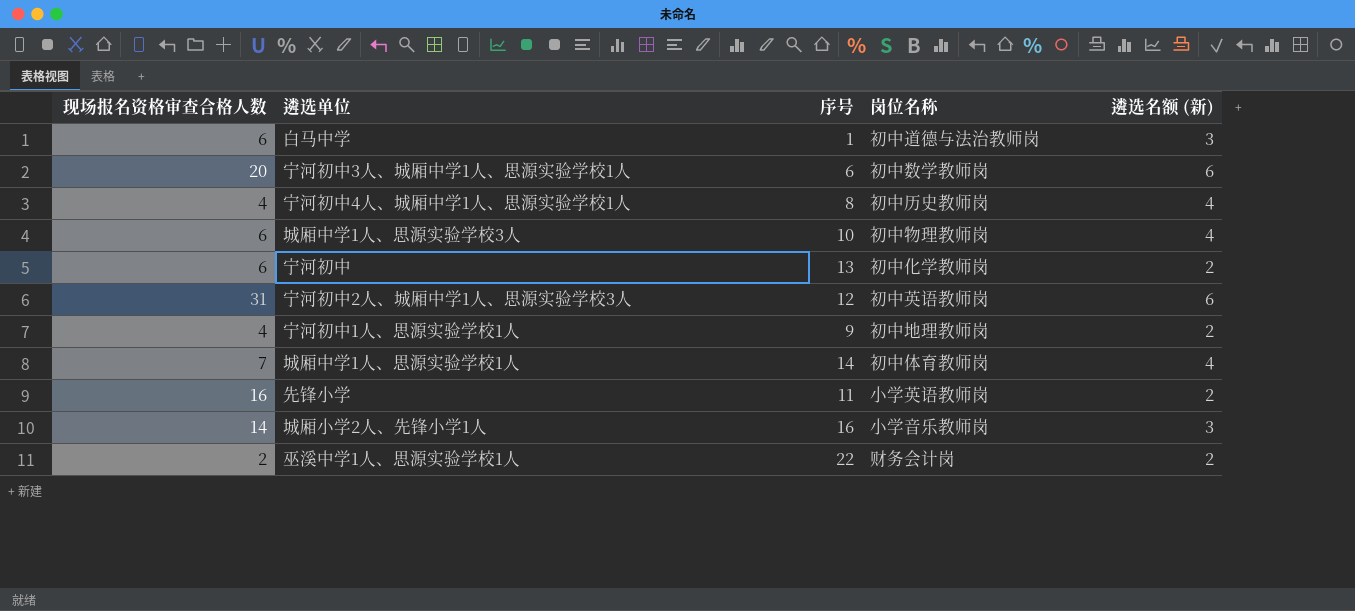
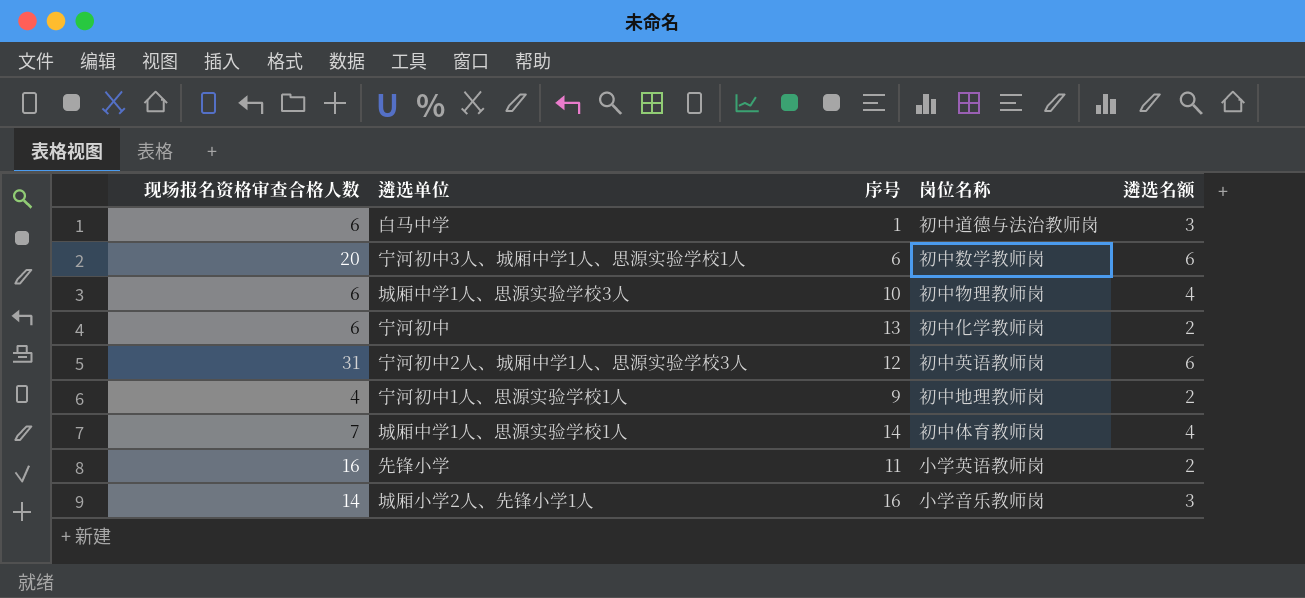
column name: 遴选名额 (新) -> 遴选名额
row 宁河初中4人、城厢中学1人、思源实验学校1人: 4 | 8 | 初中历史教师岗 | 4 -> none
row 巫溪中学1人、思源实验学校1人: 2 | 22 | 财务会计岗 | 2 -> none

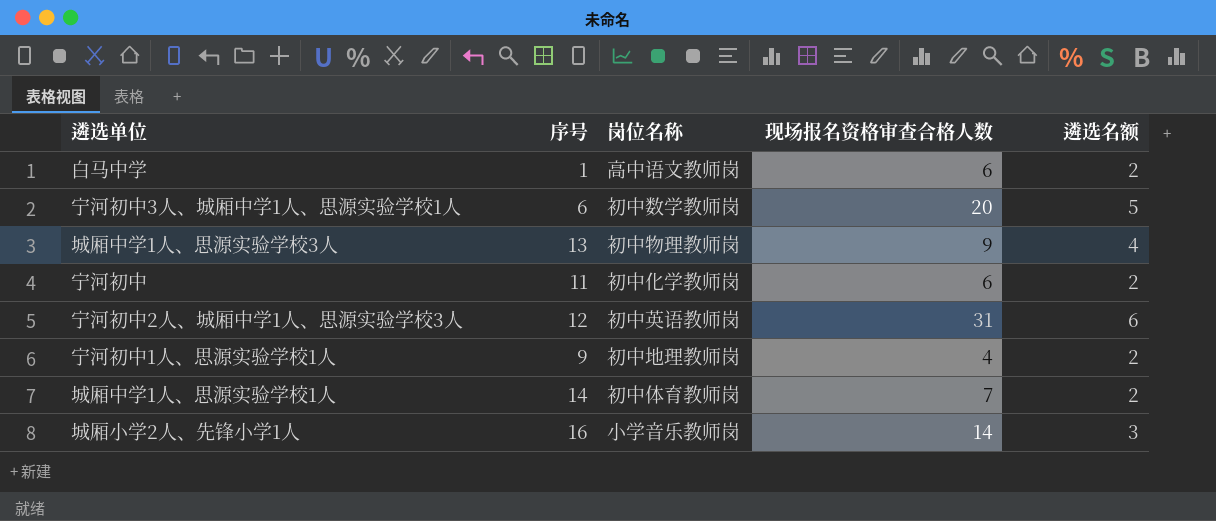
column 现场报名资格审查合格人数 | position: 1 -> 4
row 先锋小学: 16 | 11 | 小学英语教师岗 | 2 -> none
白马中学 | 岗位名称: 初中道德与法治教师岗 -> 高中语文教师岗
白马中学 | 遴选名额: 3 -> 2
宁河初中3人、城厢中学1人、思源实验学校1人 | 遴选名额: 6 -> 5
城厢中学1人、思源实验学校3人 | 序号: 10 -> 13
城厢中学1人、思源实验学校3人 | 现场报名资格审查合格人数: 6 -> 9
宁河初中 | 序号: 13 -> 11
城厢中学1人、思源实验学校1人 | 遴选名额: 4 -> 2

